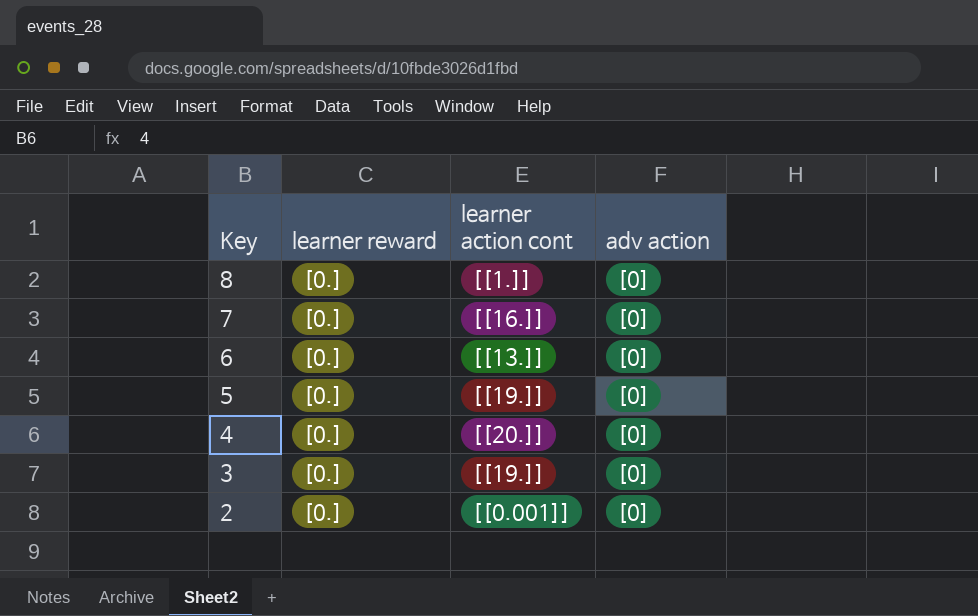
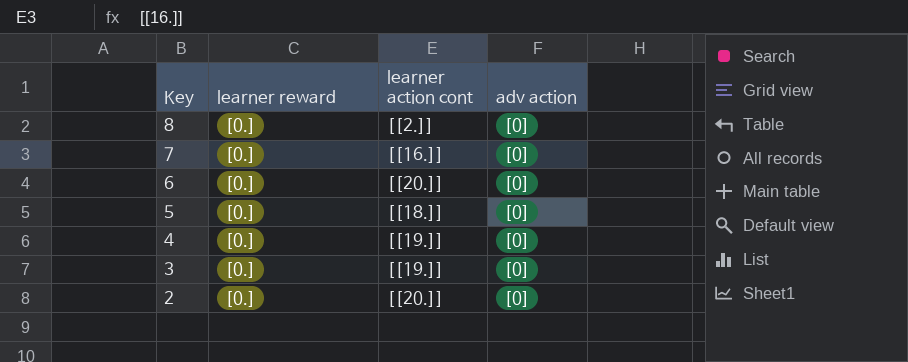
8 | learner action cont: [[1.]] -> [[2.]]
6 | learner action cont: [[13.]] -> [[20.]]
5 | learner action cont: [[19.]] -> [[18.]]
4 | learner action cont: [[20.]] -> [[19.]]
2 | learner action cont: [[0.001]] -> [[20.]]

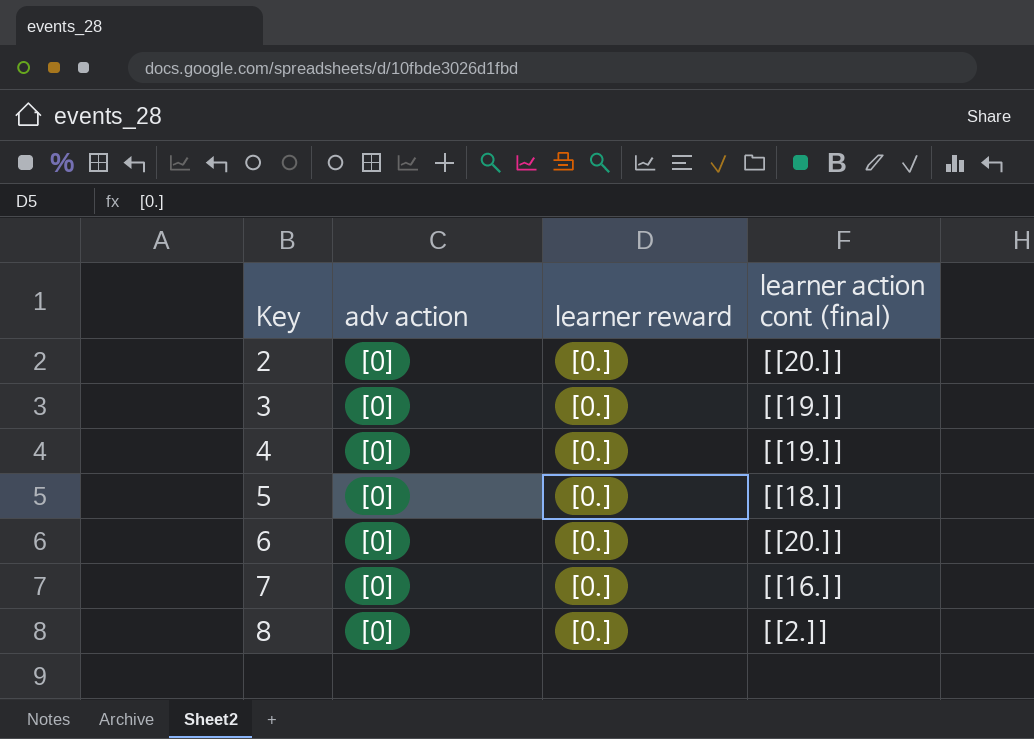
row order: Key descending -> Key ascending
column adv action | position: 4 -> 2
column name: learner action cont -> learner action cont (final)

